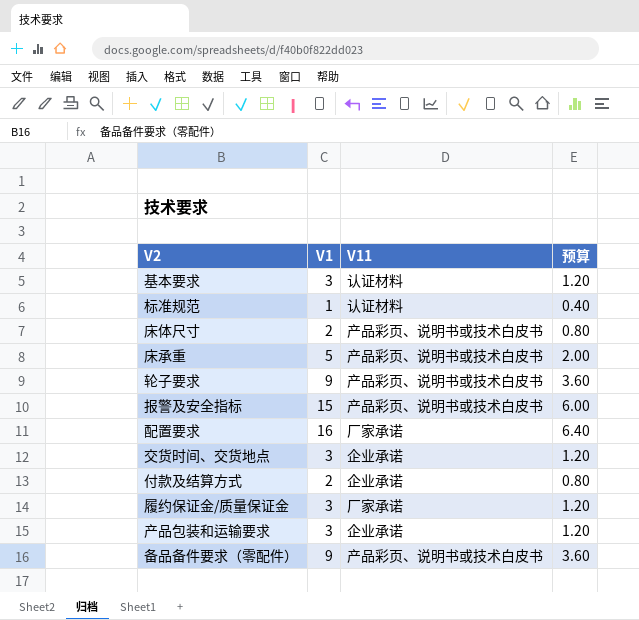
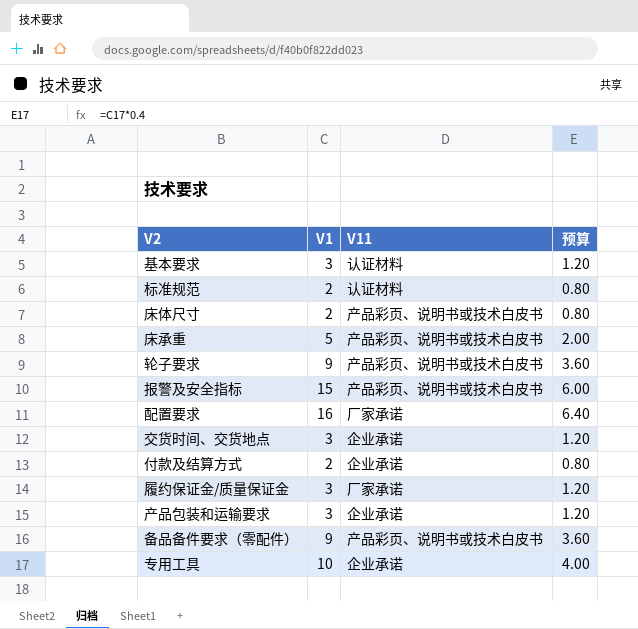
标准规范 | V1: 1 -> 2
标准规范 | 预算: 0.40 -> 0.80
row 专用工具: none -> 10 | 企业承诺 | 4.00

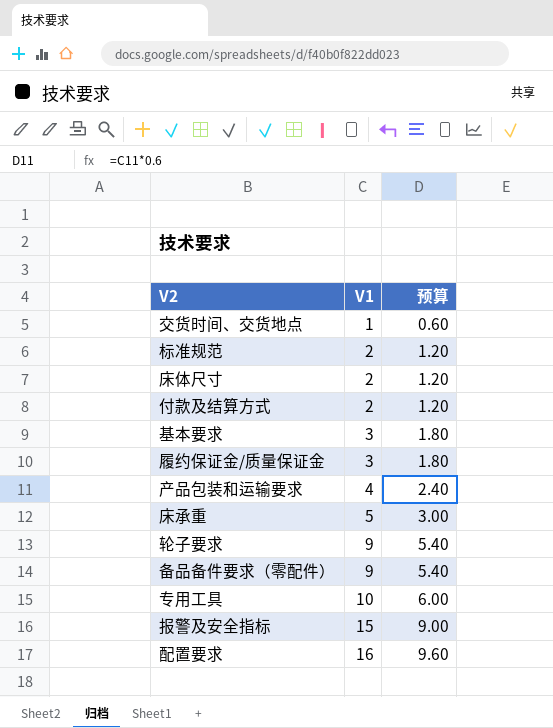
row order: none -> V1 ascending
column V11 | position: 3 -> none
column 预算 | formula: [V1] * 0.4 -> [V1] * 0.6
交货时间、交货地点 | V1: 3 -> 1
产品包装和运输要求 | V1: 3 -> 4

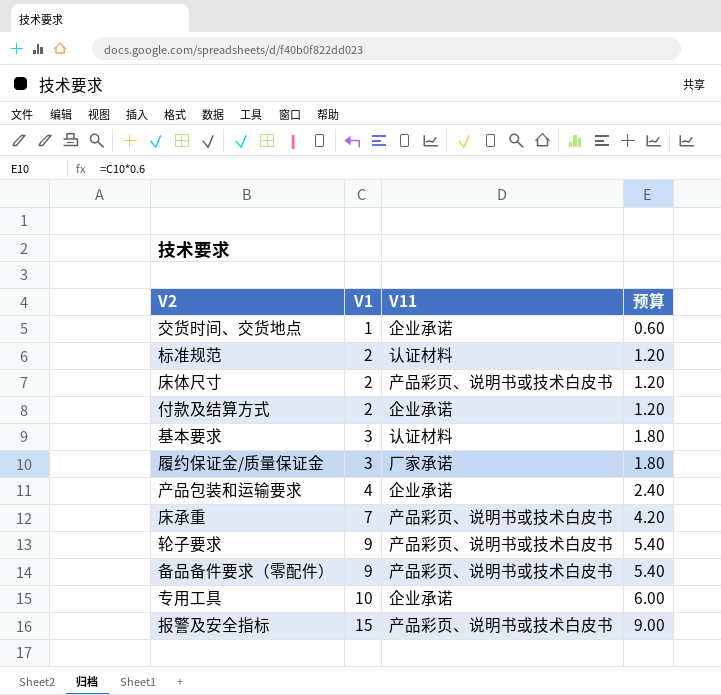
column V11 | position: none -> 3
row 配置要求: 16 | 9.60 -> none
床承重 | V1: 5 -> 7
床承重 | 预算: 3.00 -> 4.20

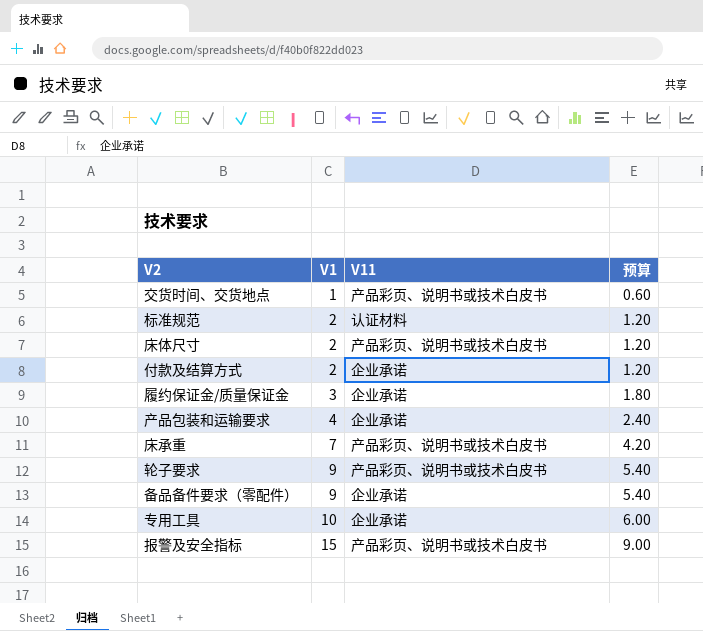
row 基本要求: 3 | 认证材料 | 1.80 -> none
交货时间、交货地点 | V11: 企业承诺 -> 产品彩页、说明书或技术白皮书
履约保证金/质量保证金 | V11: 厂家承诺 -> 企业承诺
备品备件要求（零配件） | V11: 产品彩页、说明书或技术白皮书 -> 企业承诺

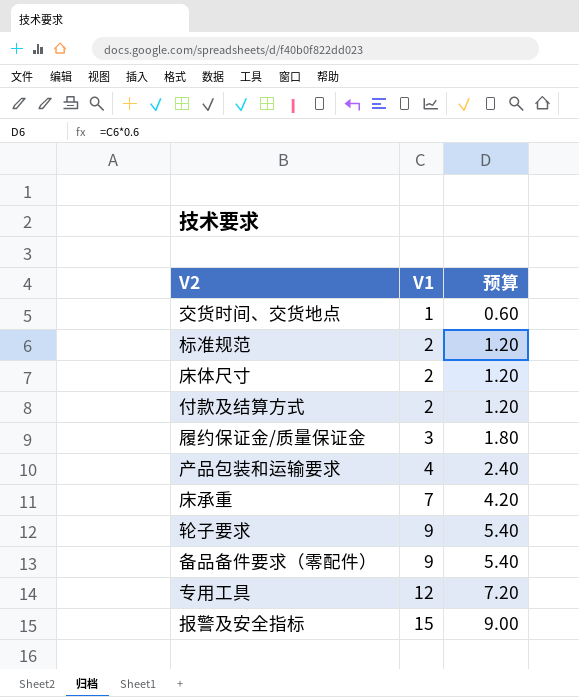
column V11 | position: 3 -> none
专用工具 | V1: 10 -> 12
专用工具 | 预算: 6.00 -> 7.20

